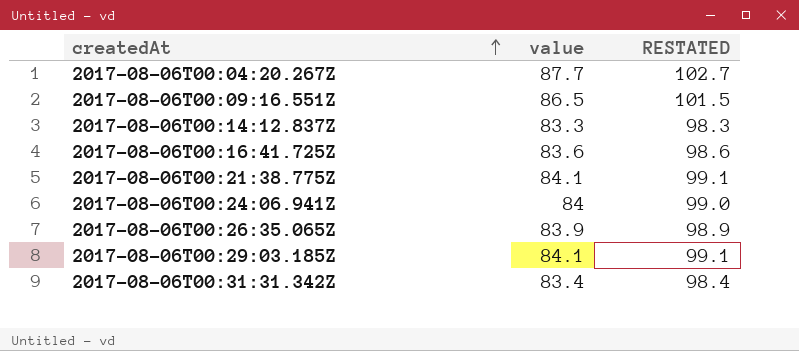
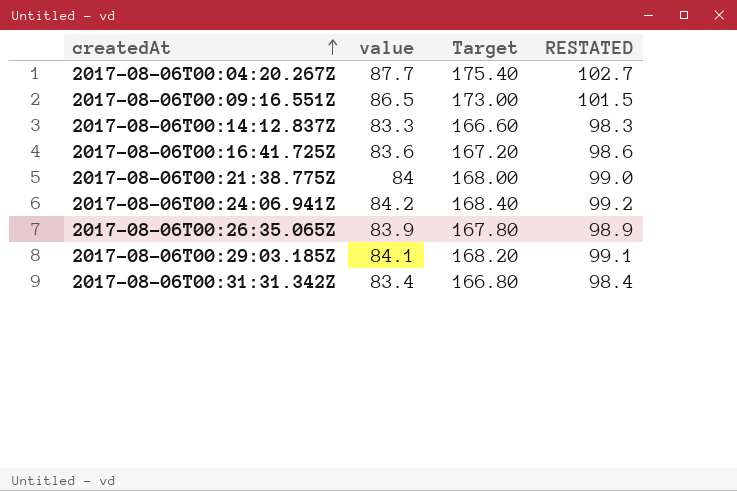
column Target | formula: none -> [value] * 2
2017-08-06T00:21:38.775Z | value: 84.1 -> 84
2017-08-06T00:21:38.775Z | RESTATED: 99.1 -> 99.0
2017-08-06T00:24:06.941Z | value: 84 -> 84.2
2017-08-06T00:24:06.941Z | RESTATED: 99.0 -> 99.2

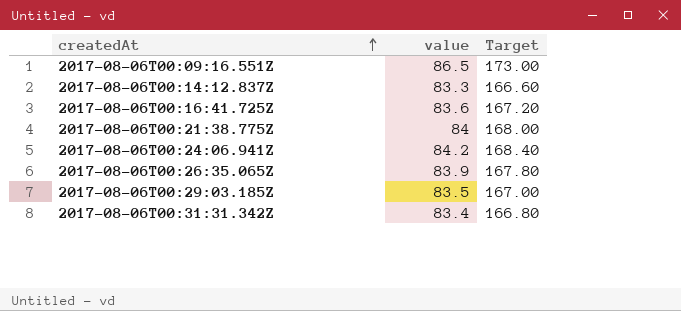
column RESTATED | formula: [value] + 15 -> none
row 2017-08-06T00:04:20.267Z: 87.7 | 175.40 | 102.7 -> none
2017-08-06T00:29:03.185Z | value: 84.1 -> 83.5
2017-08-06T00:29:03.185Z | Target: 168.20 -> 167.00

